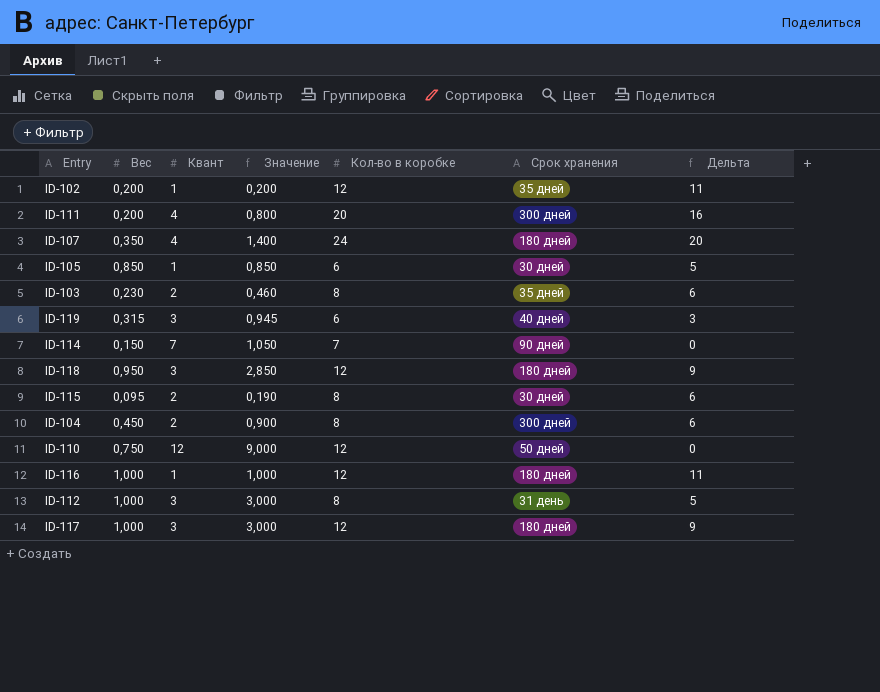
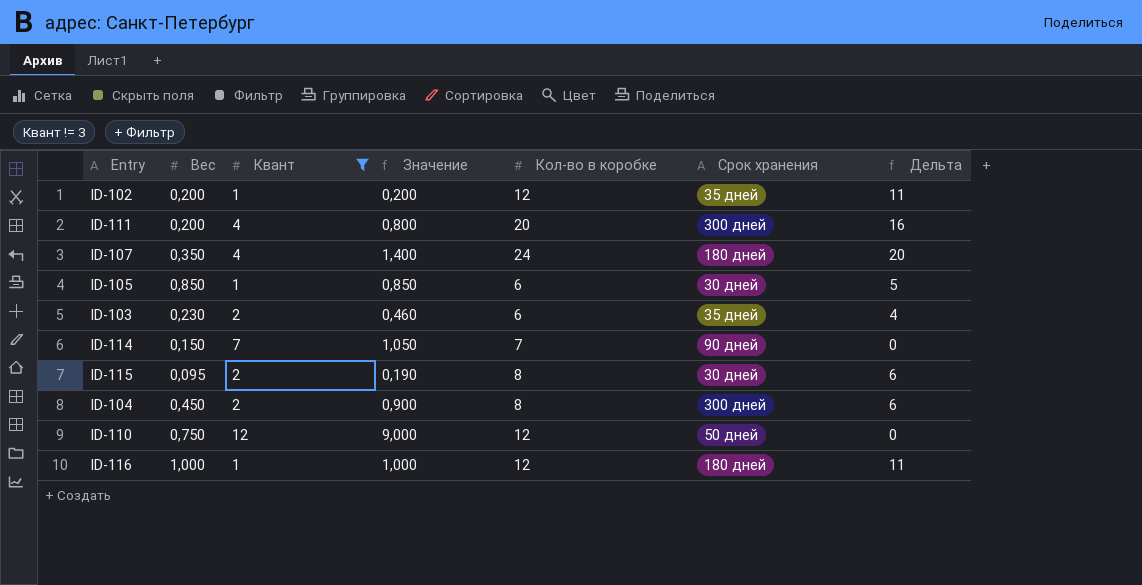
filter: none -> Квант != 3
ID-103 | Кол-во в коробке: 8 -> 6
ID-103 | Дельта: 6 -> 4

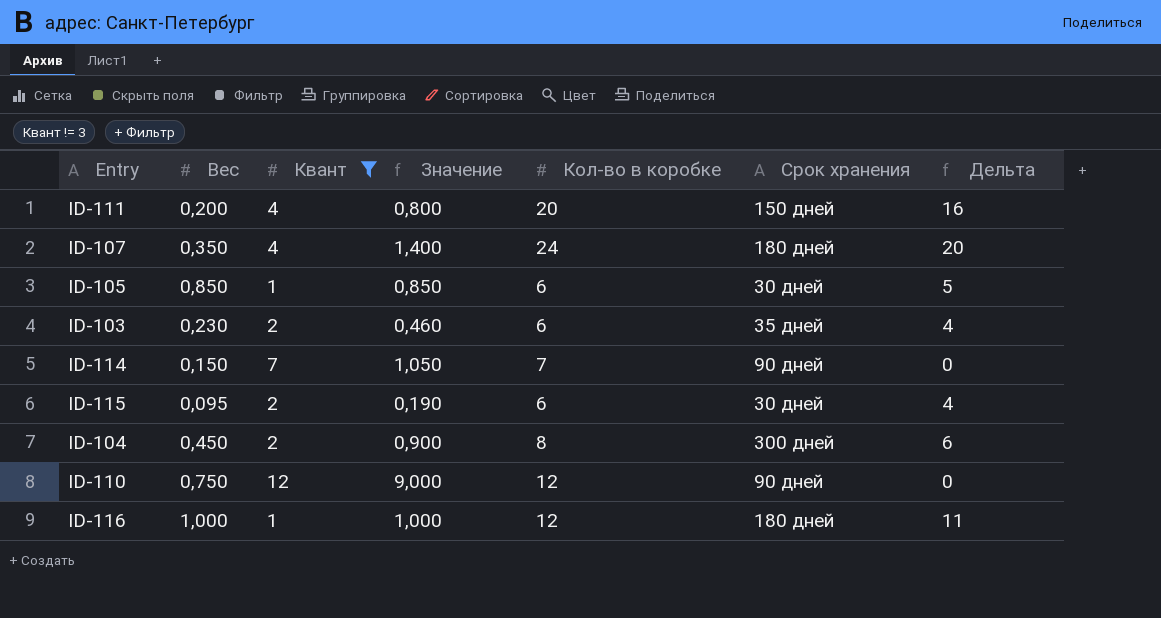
row ID-102: 0,200 | 1 | 0,200 | 12 | 35 дней | 11 -> none
ID-111 | Срок хранения: 300 дней -> 150 дней
ID-115 | Кол-во в коробке: 8 -> 6
ID-115 | Дельта: 6 -> 4
ID-110 | Срок хранения: 50 дней -> 90 дней

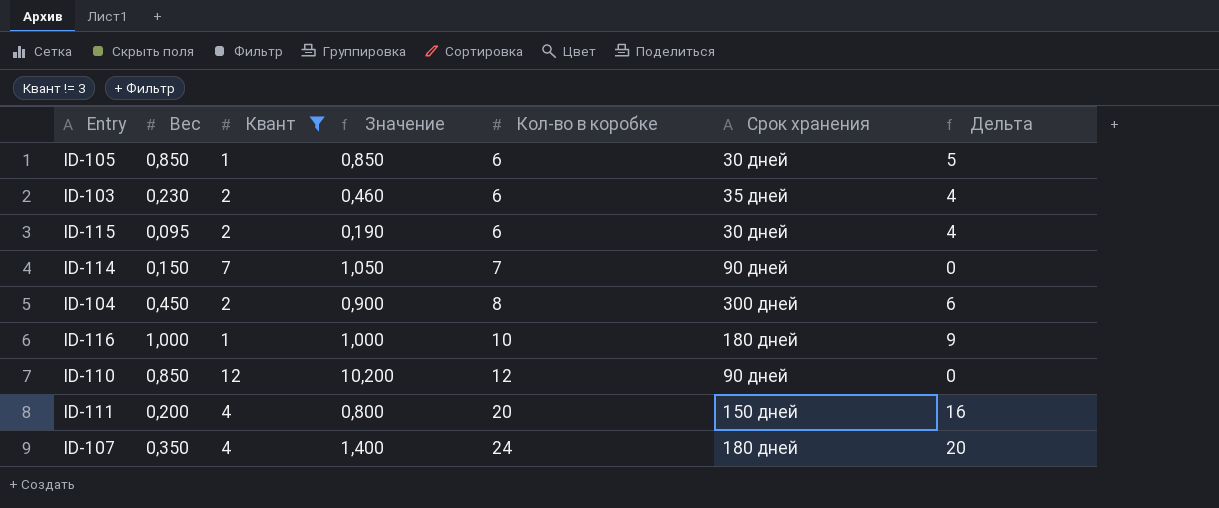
row order: none -> Кол-во в коробке ascending
ID-116 | Кол-во в коробке: 12 -> 10
ID-116 | Дельта: 11 -> 9
ID-110 | Вес: 0,750 -> 0,850
ID-110 | Значение: 9,000 -> 10,200

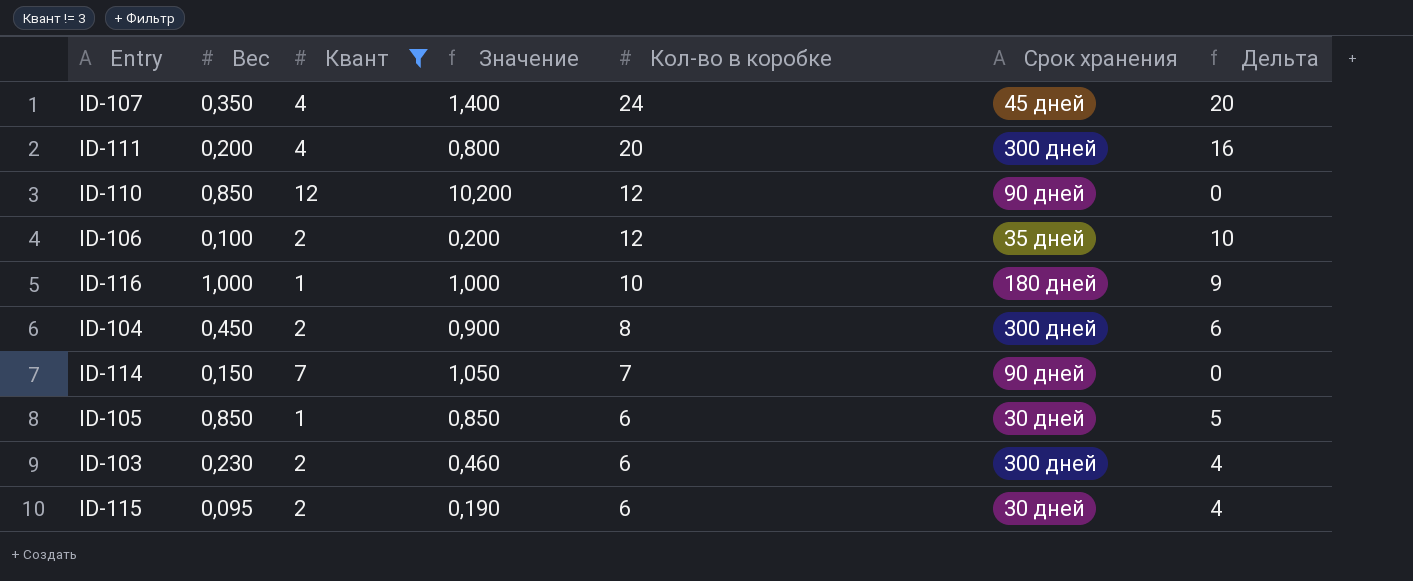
row order: Кол-во в коробке ascending -> Кол-во в коробке descending
ID-107 | Срок хранения: 180 дней -> 45 дней
ID-111 | Срок хранения: 150 дней -> 300 дней
row ID-106: none -> 0,100 | 2 | 0,200 | 12 | 35 дней | 10
ID-103 | Срок хранения: 35 дней -> 300 дней

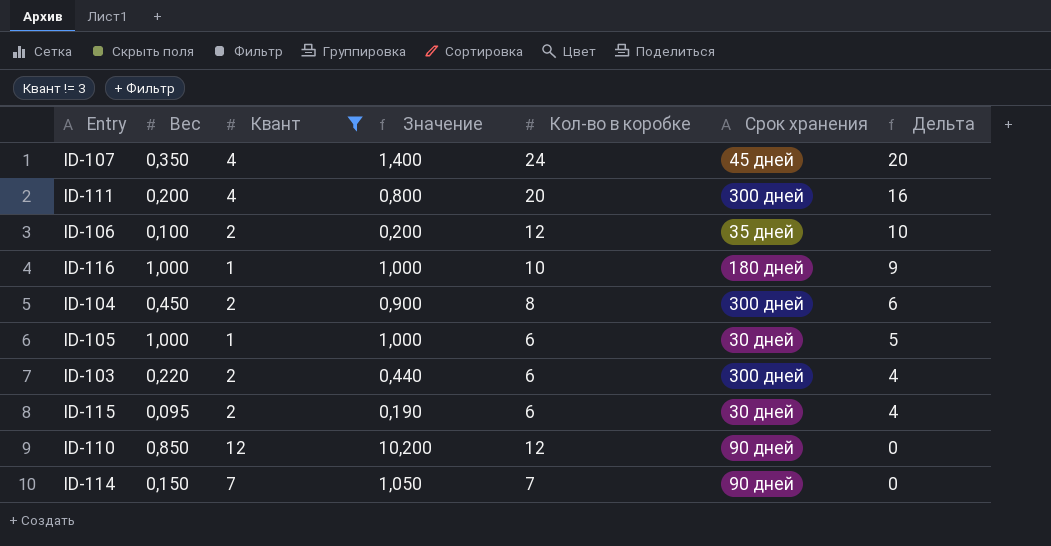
row order: Кол-во в коробке descending -> Дельта descending
ID-105 | Вес: 0,850 -> 1,000
ID-105 | Значение: 0,850 -> 1,000
ID-103 | Вес: 0,230 -> 0,220
ID-103 | Значение: 0,460 -> 0,440

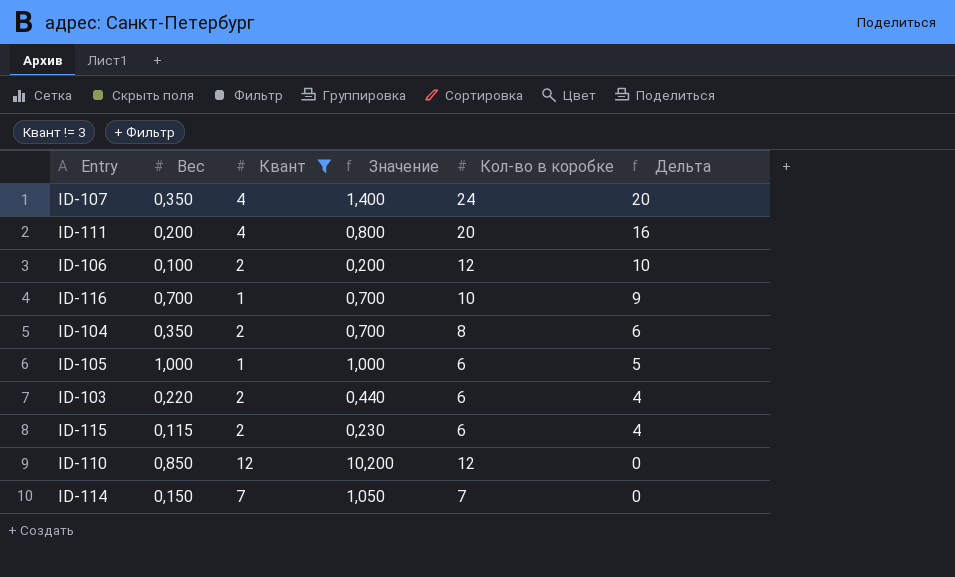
column Срок хранения | position: 6 -> none
ID-116 | Вес: 1,000 -> 0,700
ID-116 | Значение: 1,000 -> 0,700
ID-104 | Вес: 0,450 -> 0,350
ID-104 | Значение: 0,900 -> 0,700
ID-115 | Вес: 0,095 -> 0,115
ID-115 | Значение: 0,190 -> 0,230

